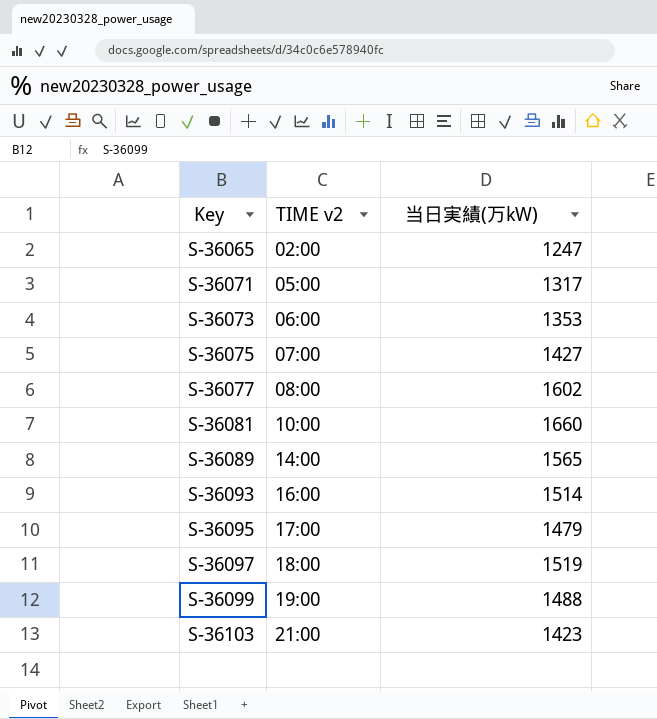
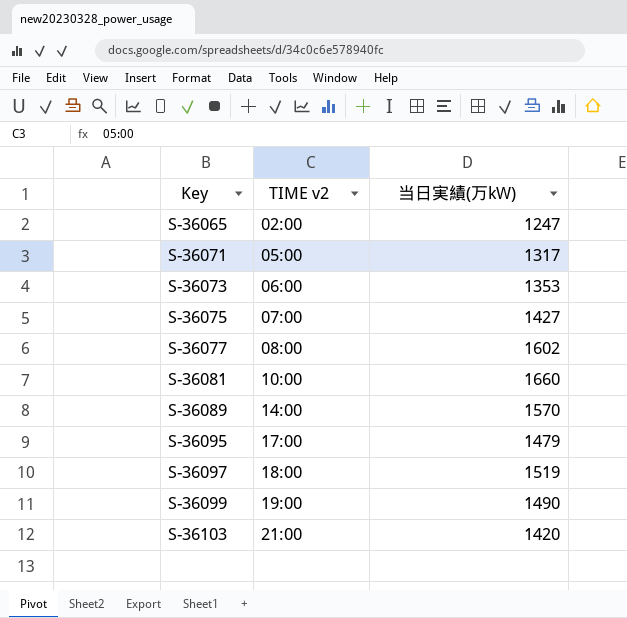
row S-36093: 16:00 | 1514 -> none
S-36089 | 当日実績(万kW): 1565 -> 1570
S-36099 | 当日実績(万kW): 1488 -> 1490
S-36103 | 当日実績(万kW): 1423 -> 1420

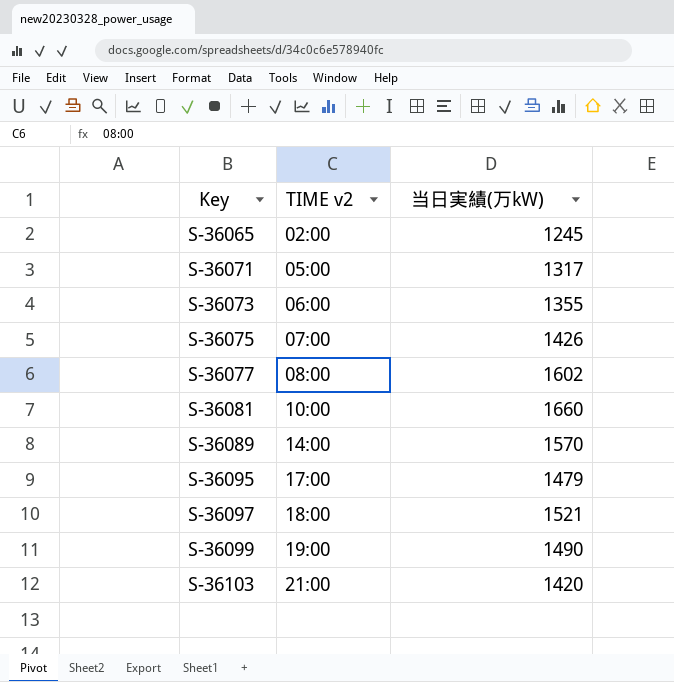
S-36065 | 当日実績(万kW): 1247 -> 1245
S-36073 | 当日実績(万kW): 1353 -> 1355
S-36075 | 当日実績(万kW): 1427 -> 1426
S-36097 | 当日実績(万kW): 1519 -> 1521

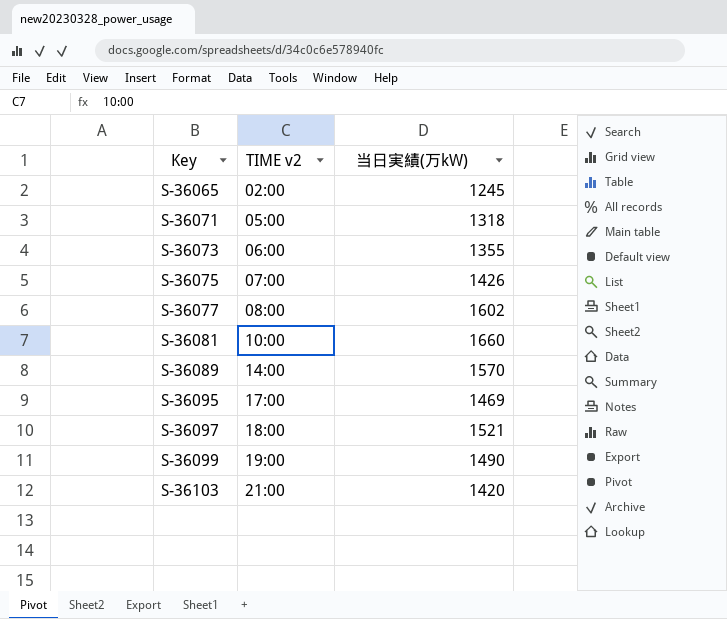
S-36071 | 当日実績(万kW): 1317 -> 1318
S-36095 | 当日実績(万kW): 1479 -> 1469

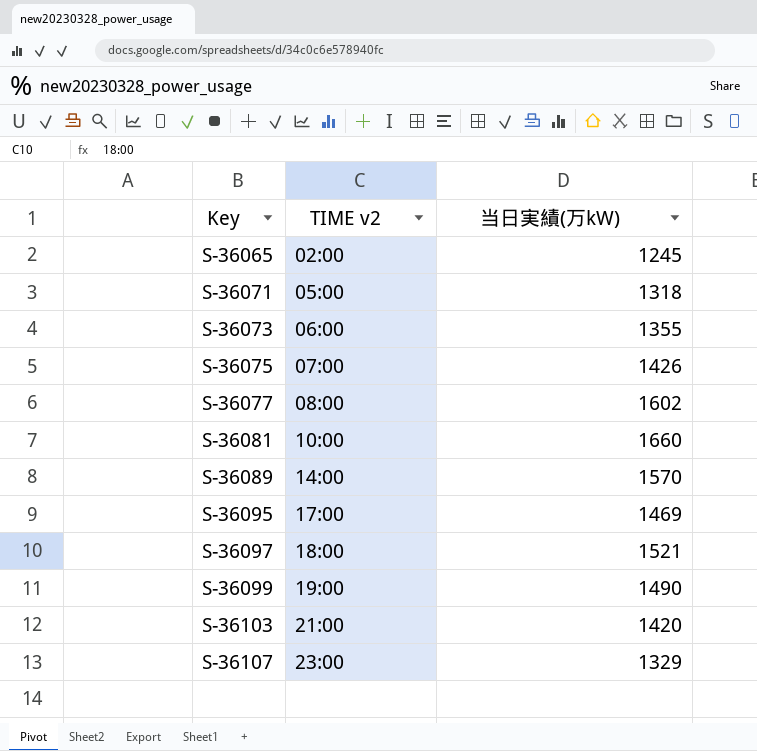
row S-36107: none -> 23:00 | 1329

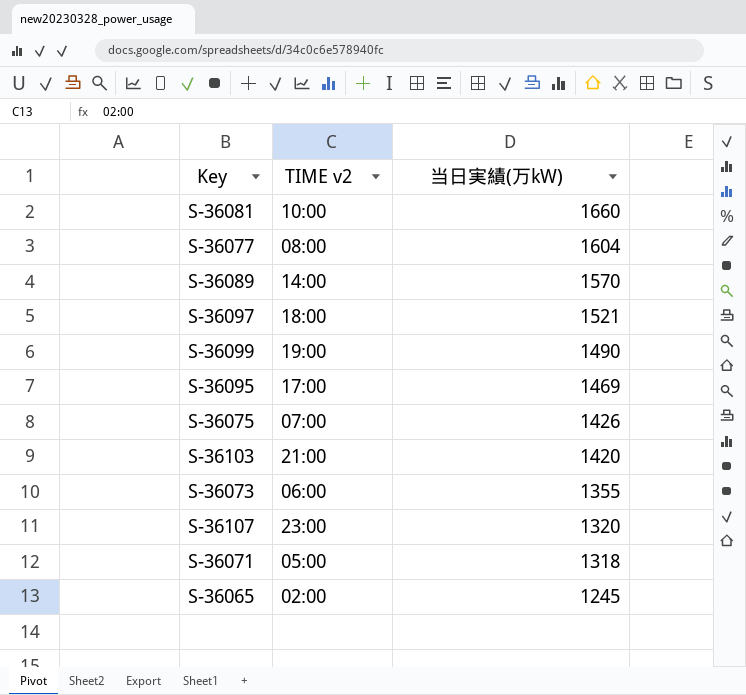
row order: Key ascending -> 当日実績(万kW) descending
S-36077 | 当日実績(万kW): 1602 -> 1604
S-36107 | 当日実績(万kW): 1329 -> 1320

